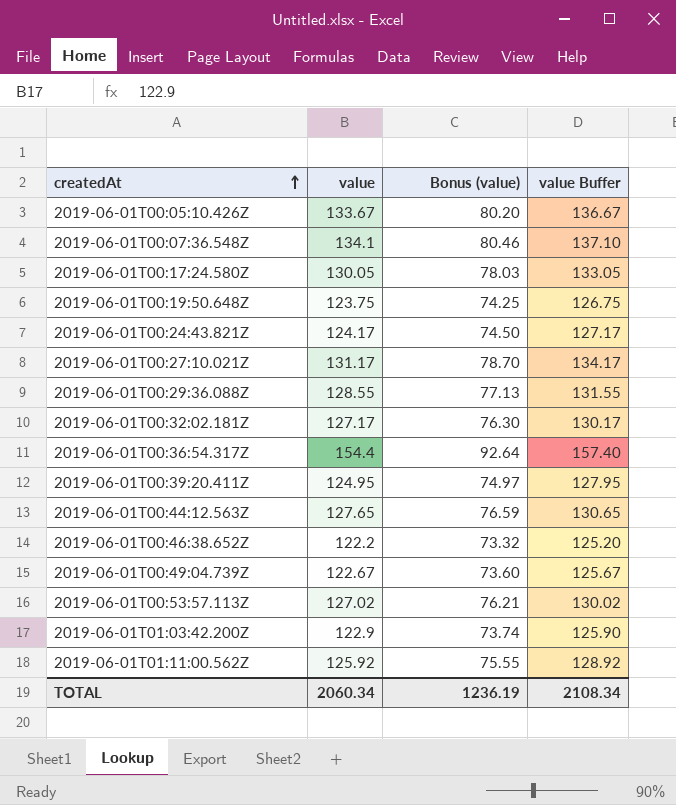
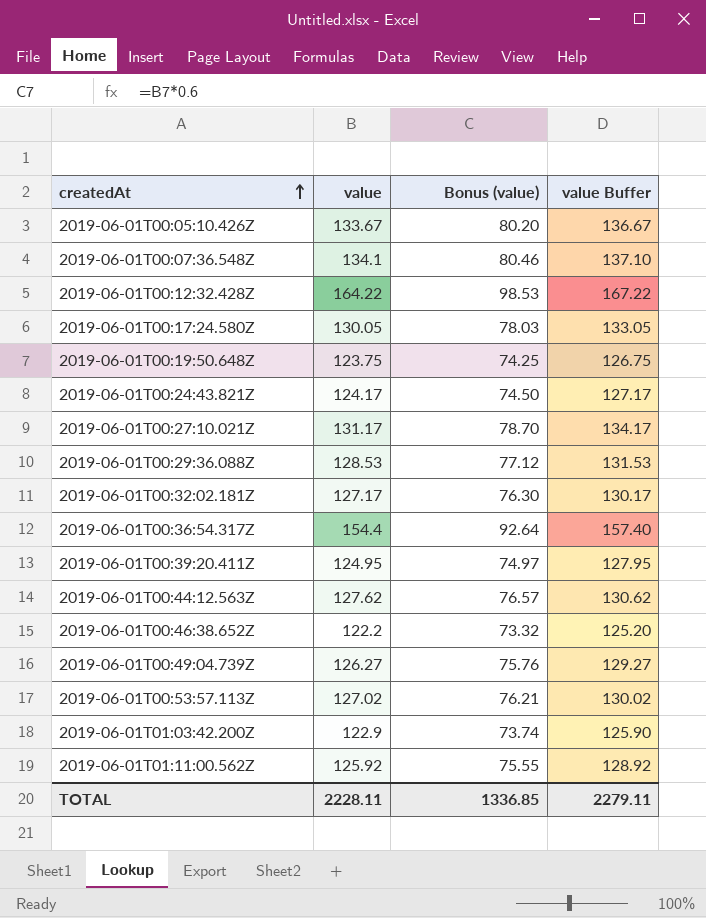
row 2019-06-01T00:12:32.428Z: none -> 164.22 | 98.53 | 167.22
2019-06-01T00:29:36.088Z | value: 128.55 -> 128.53
2019-06-01T00:29:36.088Z | Bonus (value): 77.13 -> 77.12
2019-06-01T00:29:36.088Z | value Buffer: 131.55 -> 131.53
2019-06-01T00:44:12.563Z | value: 127.65 -> 127.62
2019-06-01T00:44:12.563Z | Bonus (value): 76.59 -> 76.57
2019-06-01T00:44:12.563Z | value Buffer: 130.65 -> 130.62
2019-06-01T00:49:04.739Z | value: 122.67 -> 126.27
2019-06-01T00:49:04.739Z | Bonus (value): 73.60 -> 75.76
2019-06-01T00:49:04.739Z | value Buffer: 125.67 -> 129.27
TOTAL | value: 2060.34 -> 2228.11
TOTAL | Bonus (value): 1236.19 -> 1336.85
TOTAL | value Buffer: 2108.34 -> 2279.11

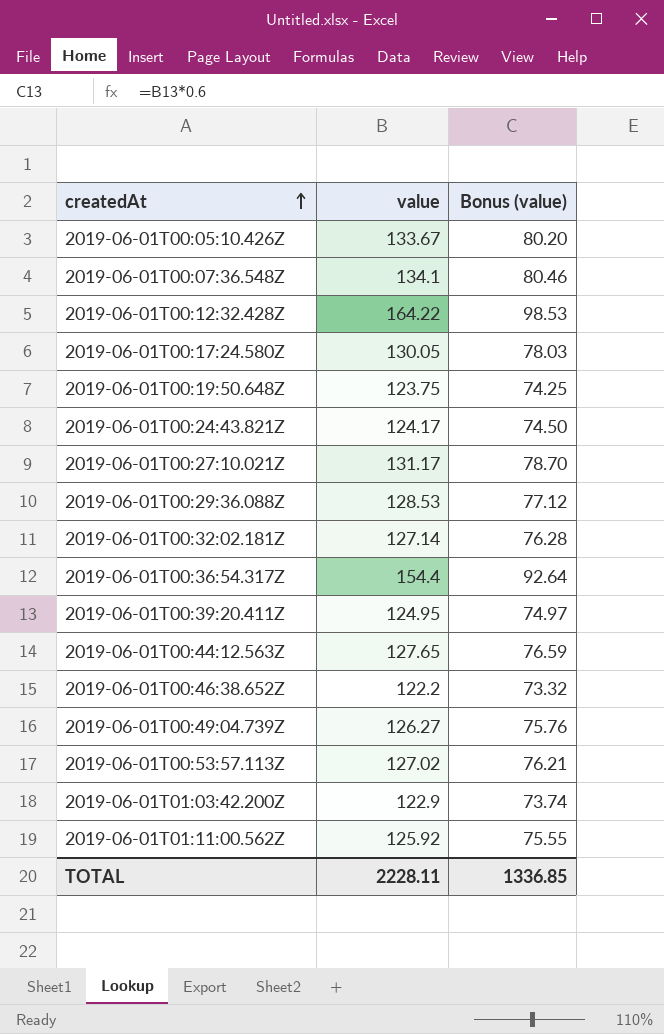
column value Buffer | formula: [value] + 3 -> none
2019-06-01T00:32:02.181Z | value: 127.17 -> 127.14
2019-06-01T00:32:02.181Z | Bonus (value): 76.30 -> 76.28
2019-06-01T00:44:12.563Z | value: 127.62 -> 127.65
2019-06-01T00:44:12.563Z | Bonus (value): 76.57 -> 76.59

